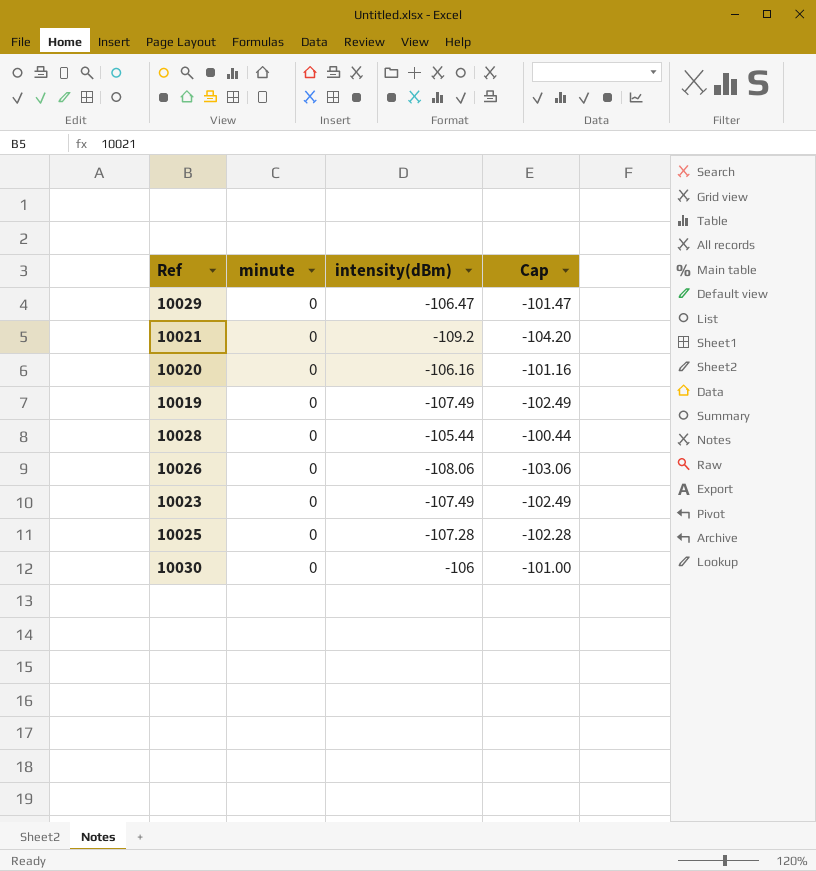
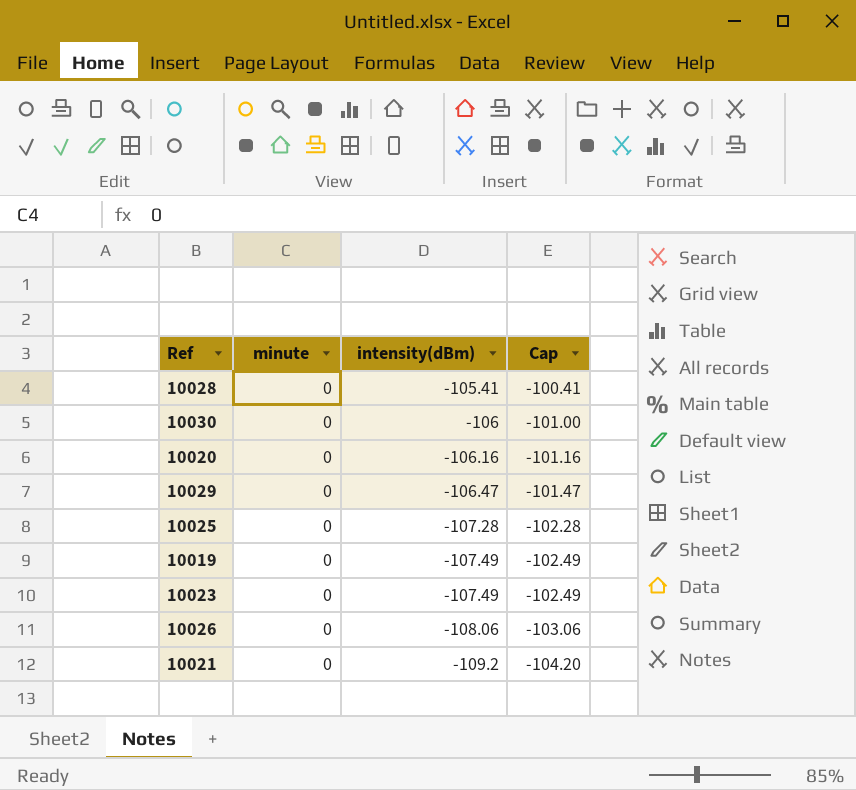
row order: none -> intensity(dBm) descending
10028 | intensity(dBm): -105.44 -> -105.41
10028 | Cap: -100.44 -> -100.41

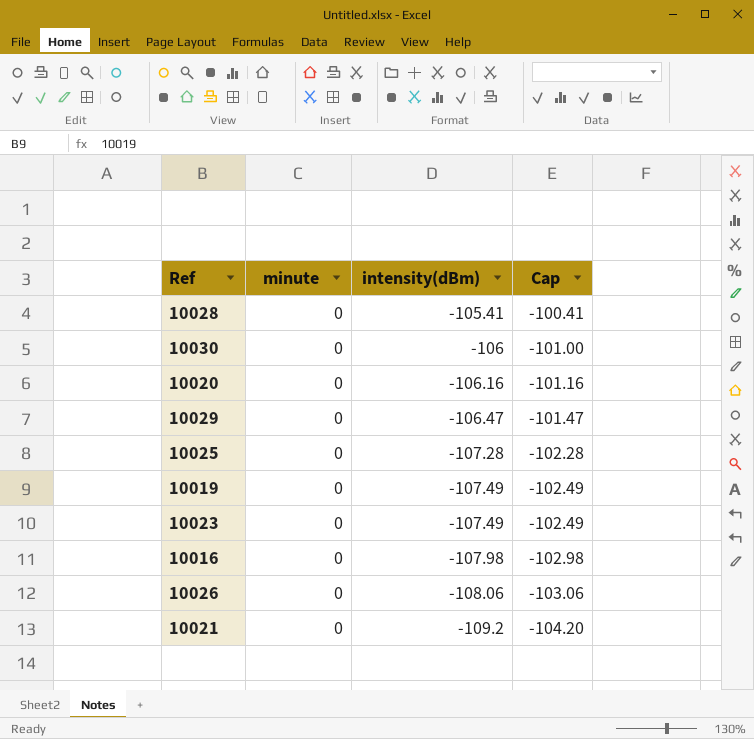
row 10016: none -> 0 | -107.98 | -102.98

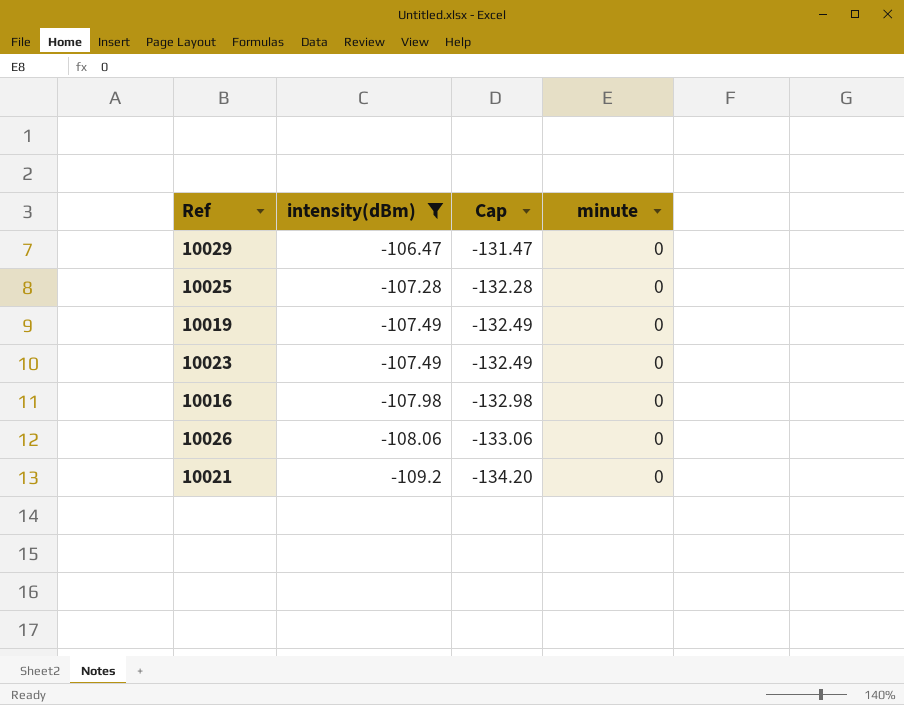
filter: none -> intensity(dBm) <= -106.47
column Cap | formula: [intensity(dBm)] + 5 -> [intensity(dBm)] - 25
column minute | position: 2 -> 4

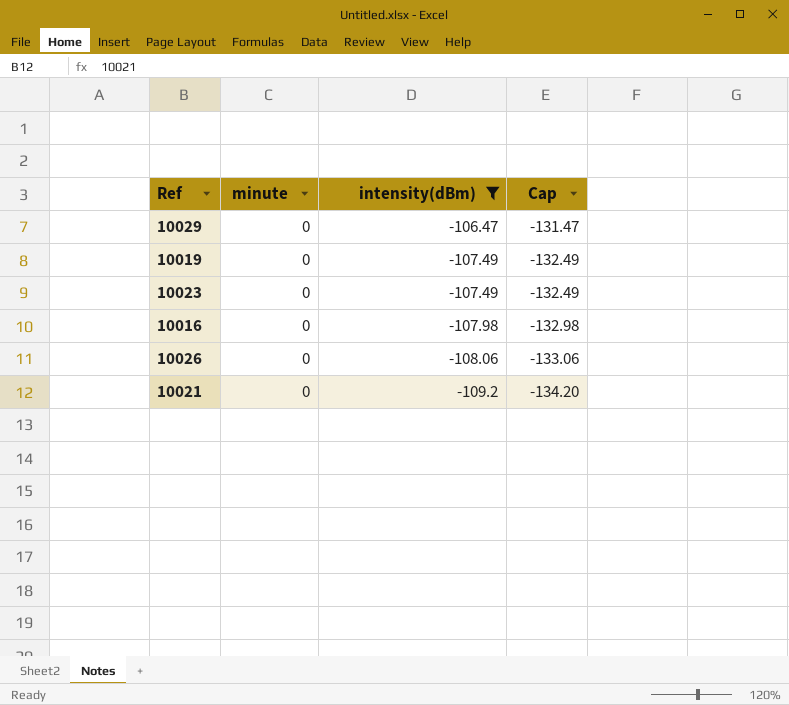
column minute | position: 4 -> 2
row 10025: -107.28 | -132.28 | 0 -> none

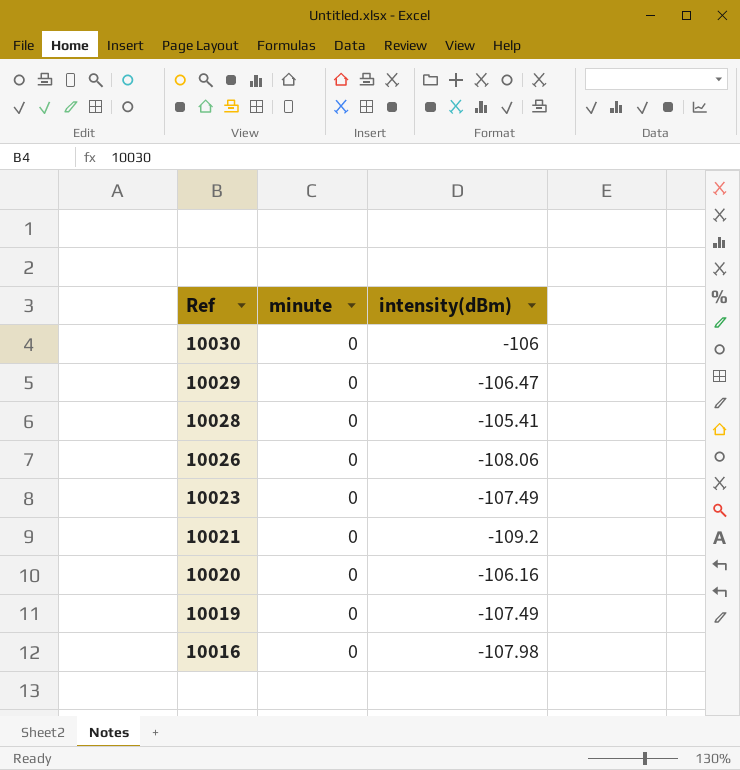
filter: intensity(dBm) <= -106.47 -> none
row order: intensity(dBm) descending -> Ref descending
column Cap | formula: [intensity(dBm)] - 25 -> none

